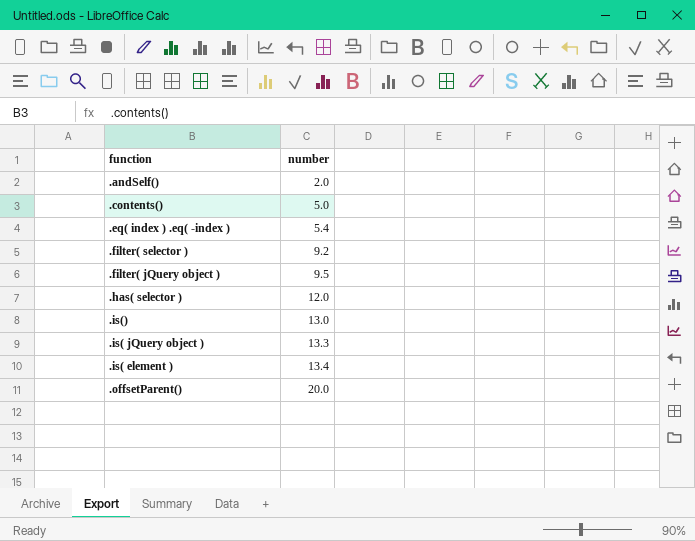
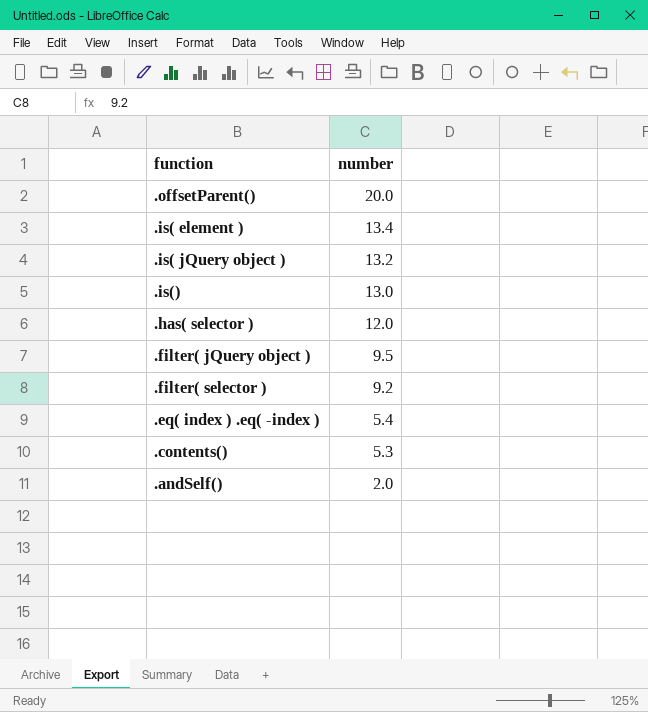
row order: number ascending -> number descending
.is( jQuery object ) | number: 13.3 -> 13.2
.contents() | number: 5.0 -> 5.3

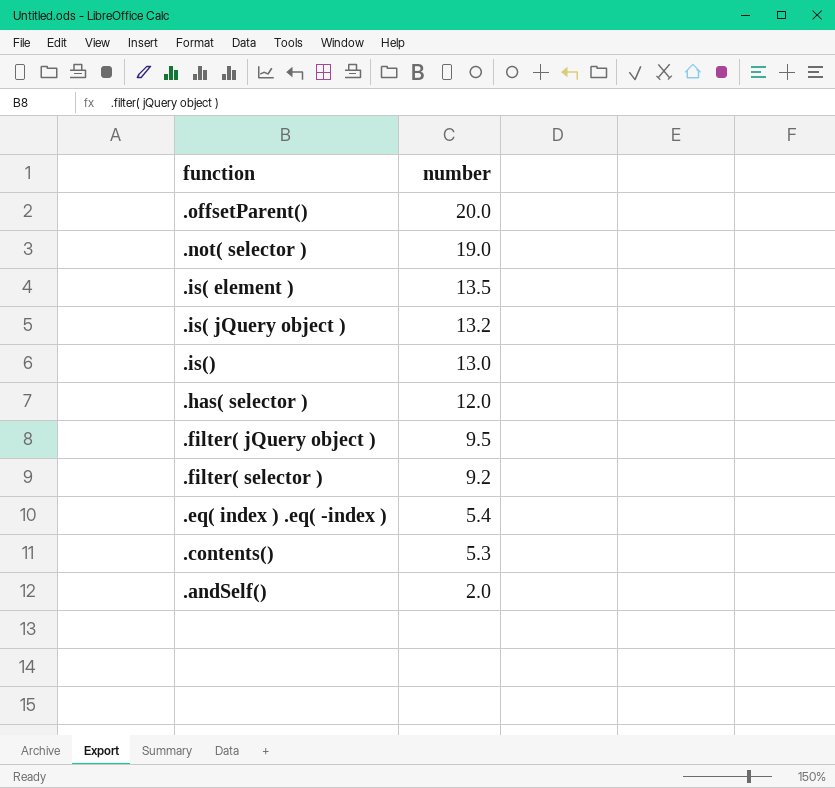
row .not( selector ): none -> 19.0
.is( element ) | number: 13.4 -> 13.5

